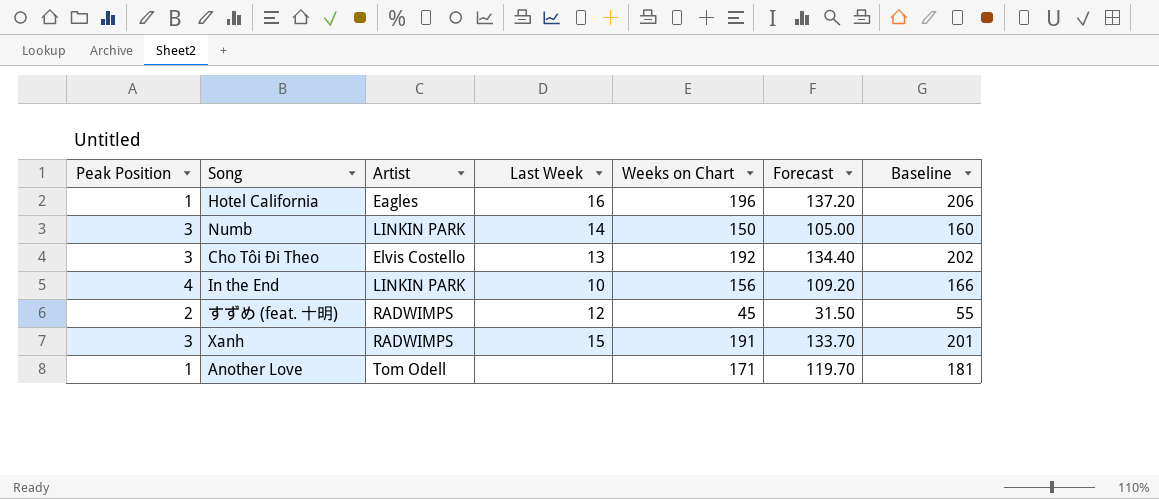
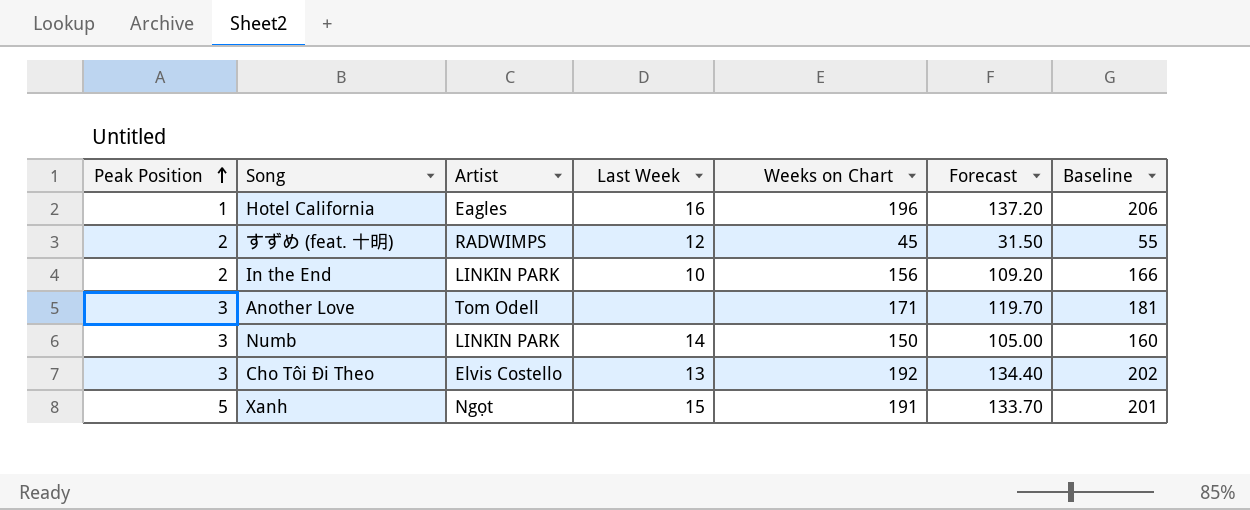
row order: none -> Peak Position ascending
In the End | Peak Position: 4 -> 2
Another Love | Peak Position: 1 -> 3
Xanh | Peak Position: 3 -> 5
Xanh | Artist: RADWIMPS -> Ngọt

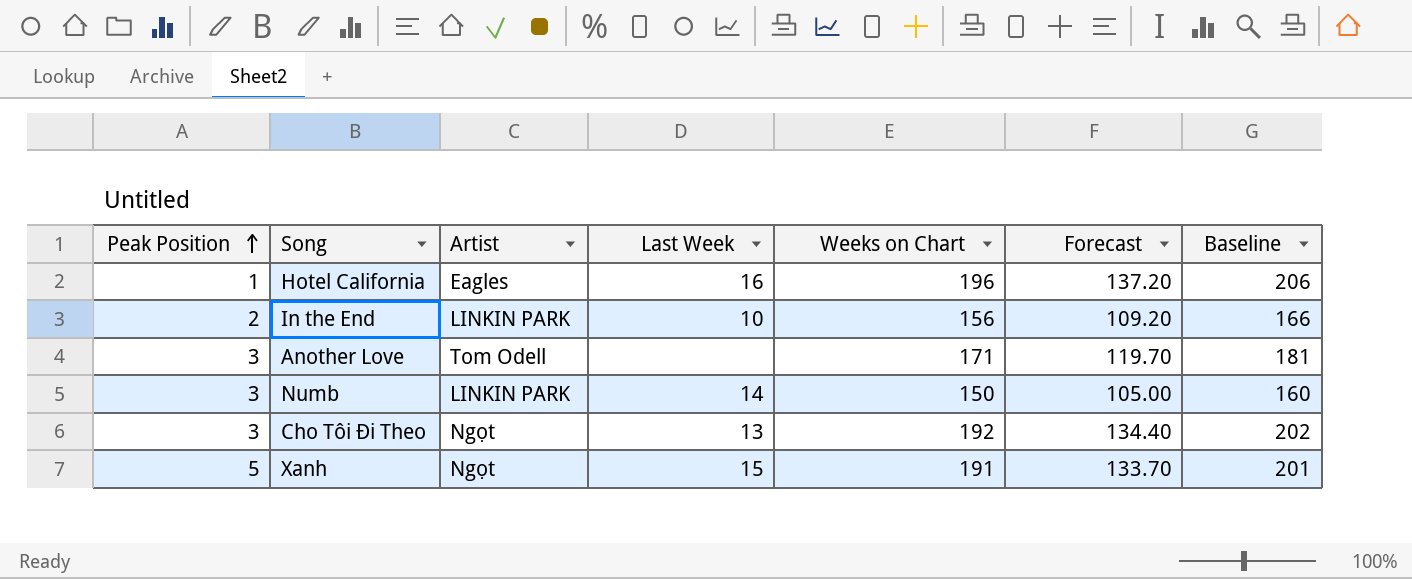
row すずめ (feat. 十明): 2 | RADWIMPS | 12 | 45 | 31.50 | 55 -> none
Cho Tôi Đi Theo | Artist: Elvis Costello -> Ngọt

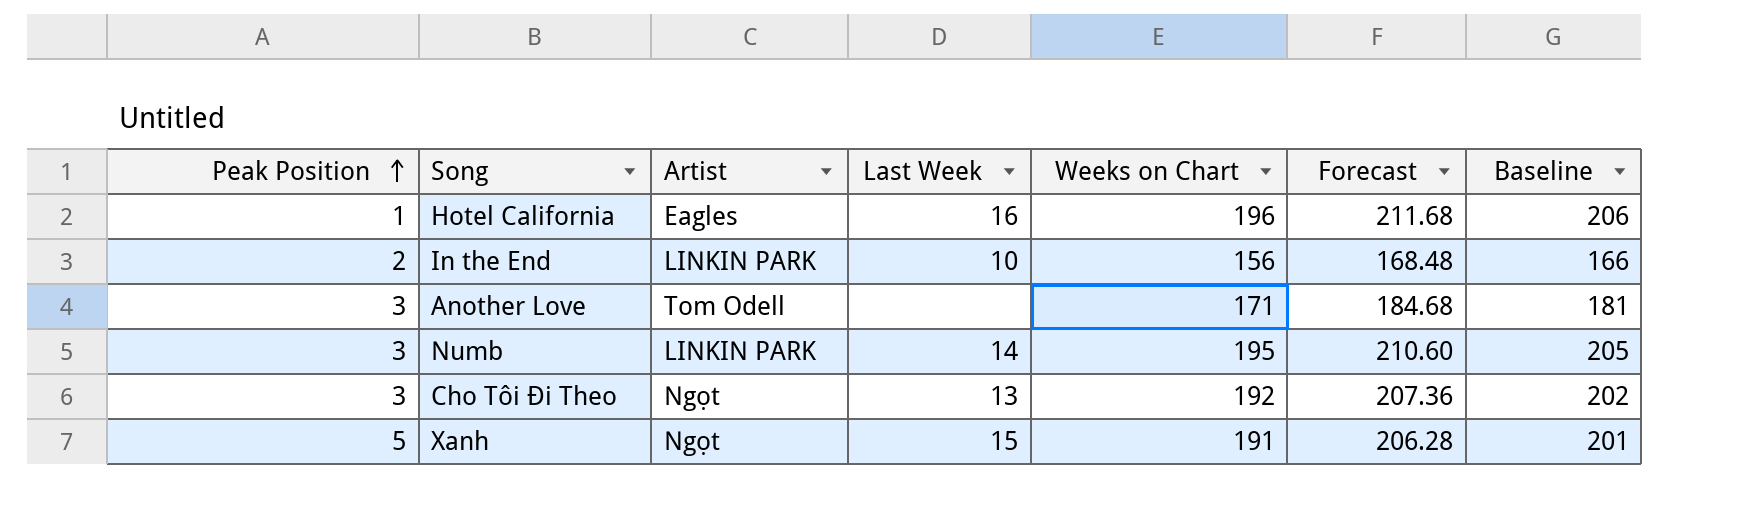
column Forecast | formula: [Weeks on Chart] * 0.7 -> [Weeks on Chart] * 1.08
Numb | Weeks on Chart: 150 -> 195
Numb | Baseline: 160 -> 205

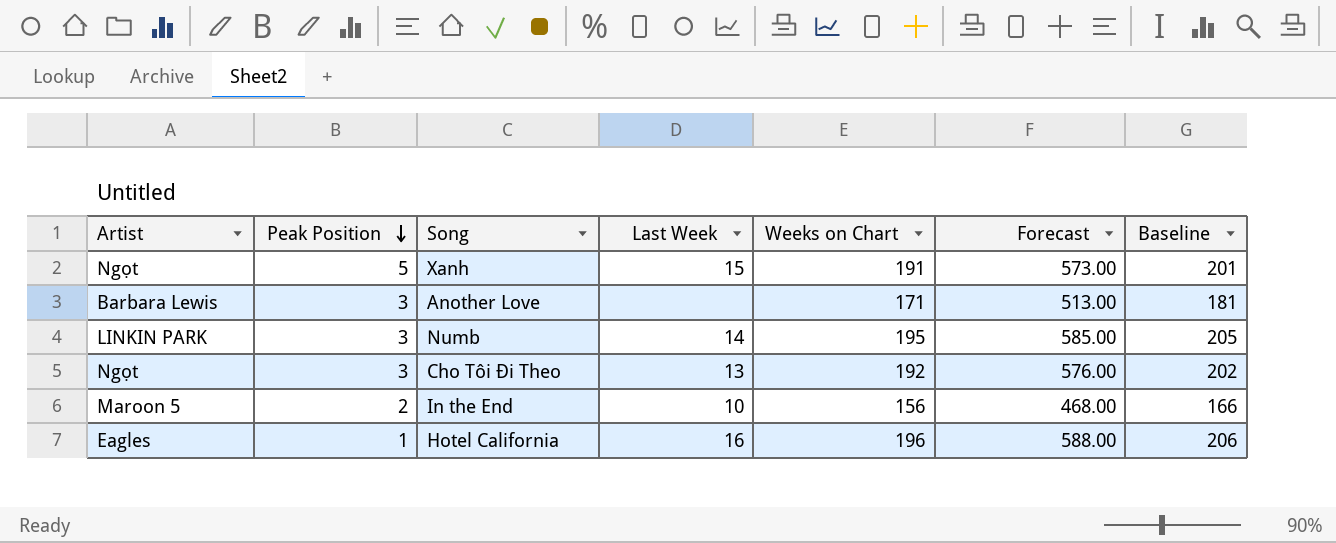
row order: Peak Position ascending -> Peak Position descending
column Artist | position: 3 -> 1
column Forecast | formula: [Weeks on Chart] * 1.08 -> [Weeks on Chart] * 3
Another Love | Artist: Tom Odell -> Barbara Lewis
In the End | Artist: LINKIN PARK -> Maroon 5

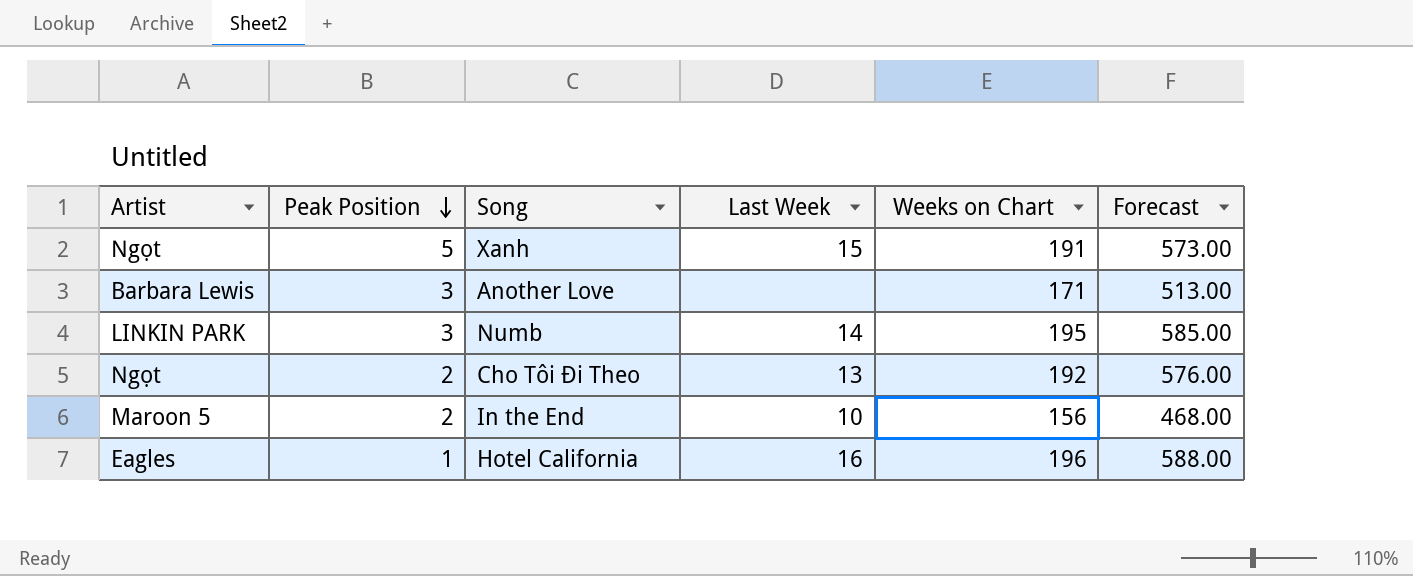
column Baseline | formula: [Weeks on Chart] + 10 -> none
Cho Tôi Đi Theo | Peak Position: 3 -> 2

